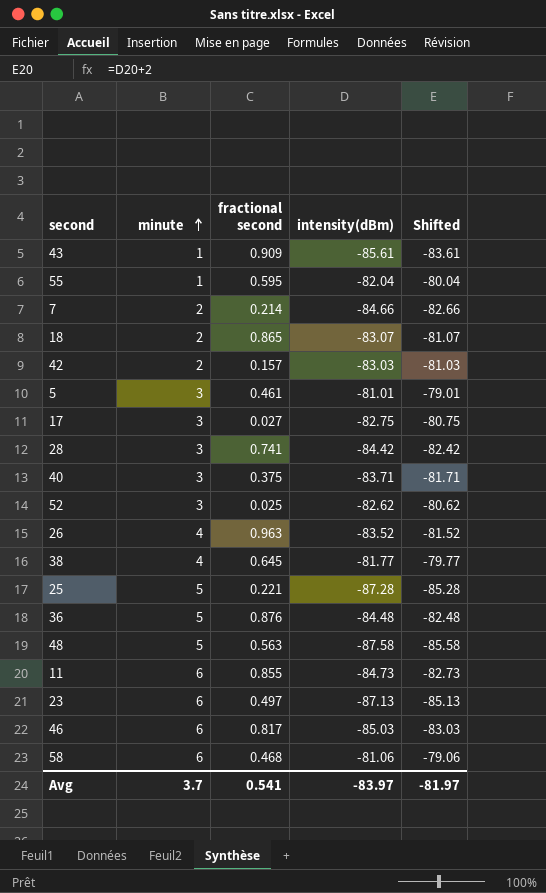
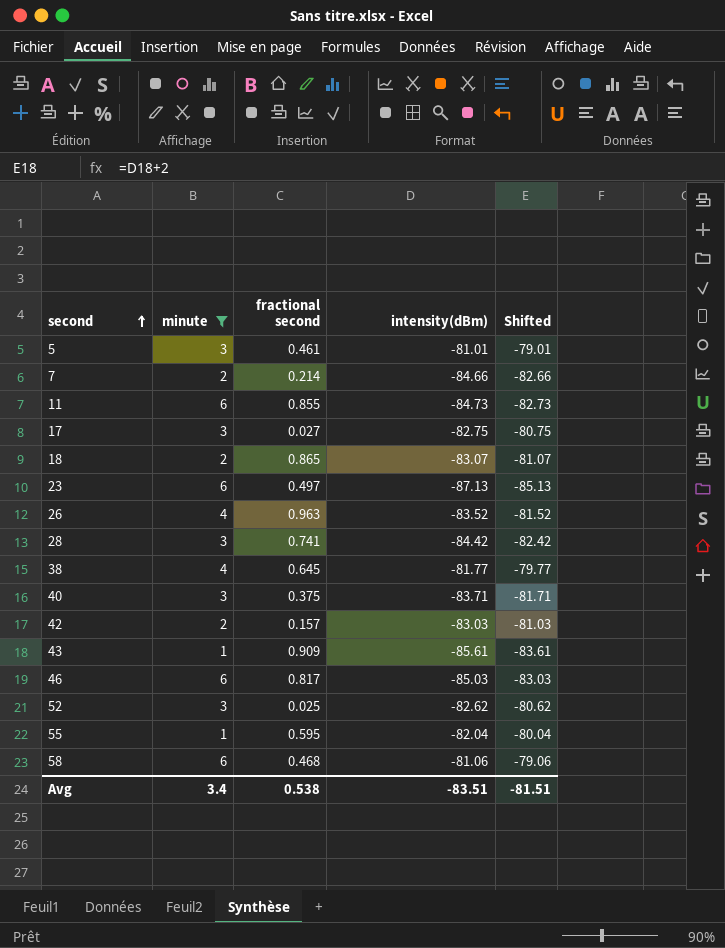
filter: none -> minute != 5
row order: minute ascending -> second ascending
Avg | minute: 3.7 -> 3.4
Avg | fractional second: 0.541 -> 0.538
Avg | intensity(dBm): -83.97 -> -83.51
Avg | Shifted: -81.97 -> -81.51

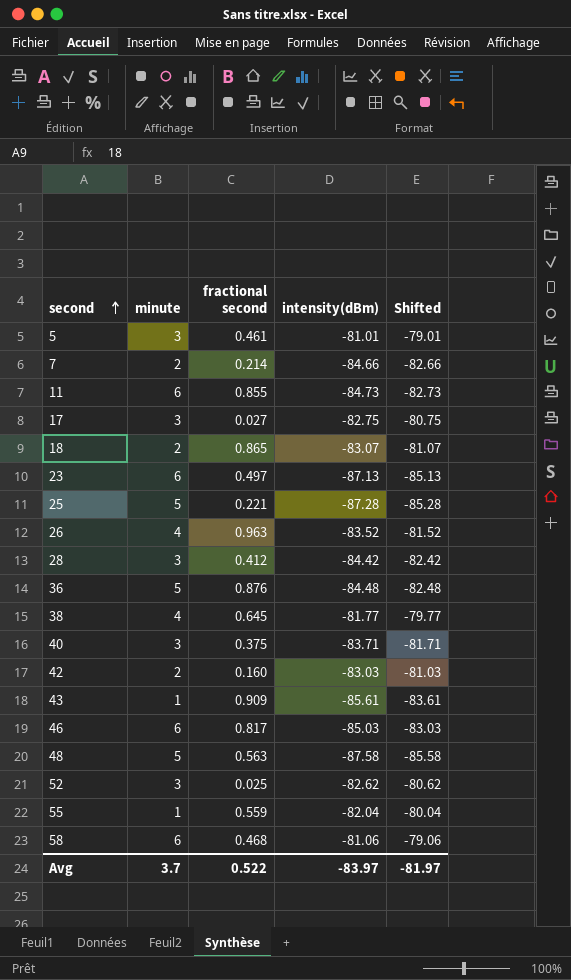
filter: minute != 5 -> none
28 | fractional second: 0.741 -> 0.412
42 | fractional second: 0.157 -> 0.160
55 | fractional second: 0.595 -> 0.559
Avg | minute: 3.4 -> 3.7
Avg | fractional second: 0.538 -> 0.522
Avg | intensity(dBm): -83.51 -> -83.97
Avg | Shifted: -81.51 -> -81.97

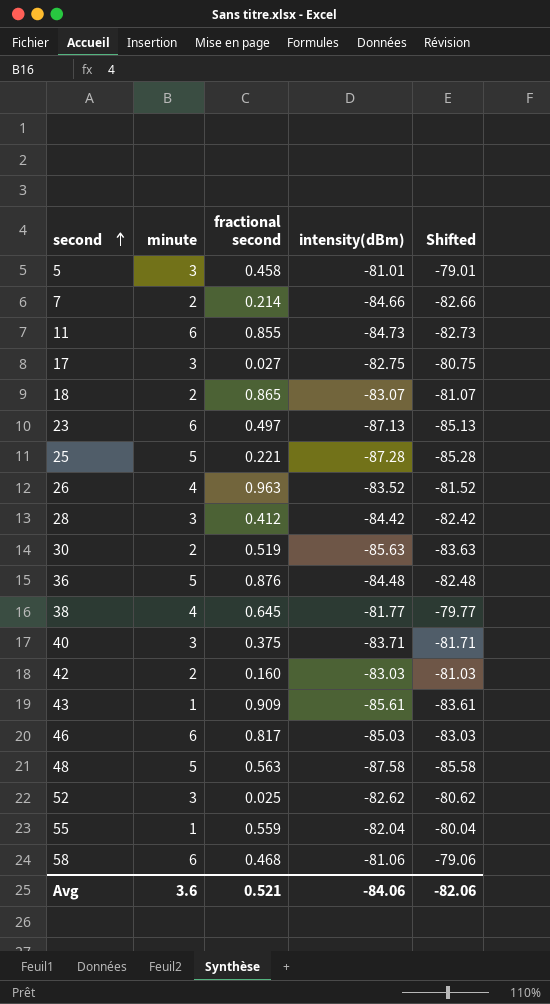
5 | fractional second: 0.461 -> 0.458
row 30: none -> 2 | 0.519 | -85.63 | -83.63
Avg | minute: 3.7 -> 3.6
Avg | fractional second: 0.522 -> 0.521
Avg | intensity(dBm): -83.97 -> -84.06
Avg | Shifted: -81.97 -> -82.06

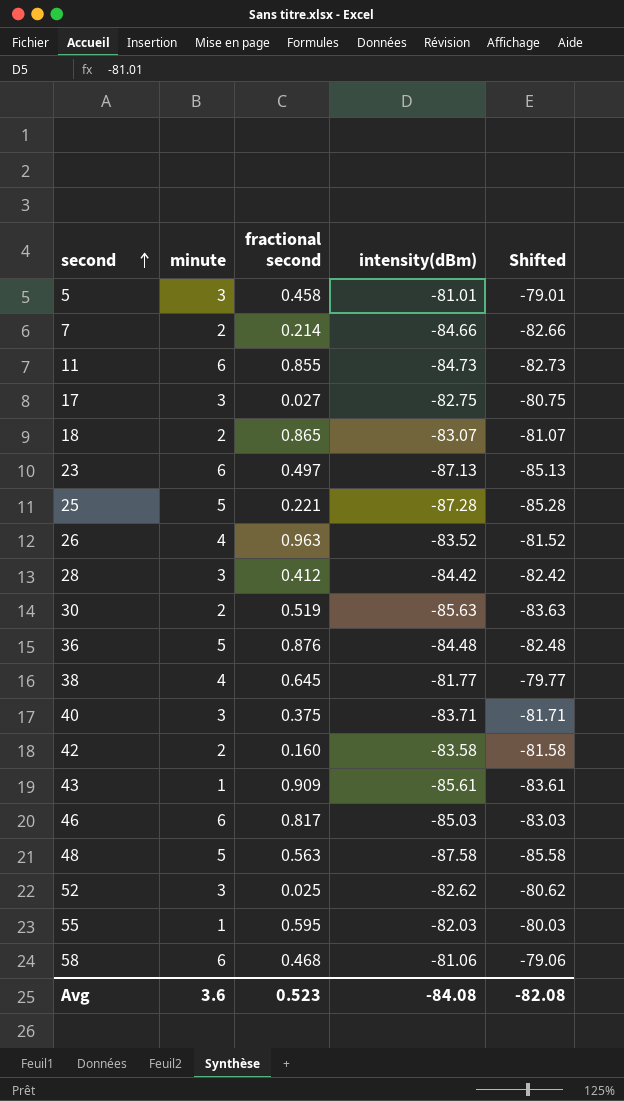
42 | intensity(dBm): -83.03 -> -83.58
42 | Shifted: -81.03 -> -81.58
55 | fractional second: 0.559 -> 0.595
55 | intensity(dBm): -82.04 -> -82.03
55 | Shifted: -80.04 -> -80.03
Avg | fractional second: 0.521 -> 0.523
Avg | intensity(dBm): -84.06 -> -84.08
Avg | Shifted: -82.06 -> -82.08

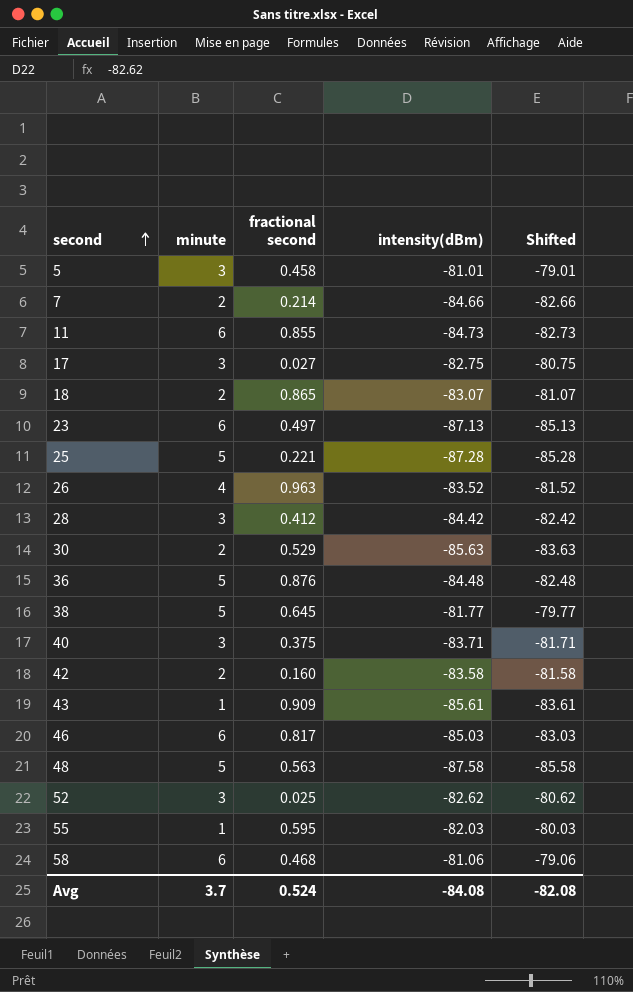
30 | fractional second: 0.519 -> 0.529
38 | minute: 4 -> 5
Avg | minute: 3.6 -> 3.7
Avg | fractional second: 0.523 -> 0.524

